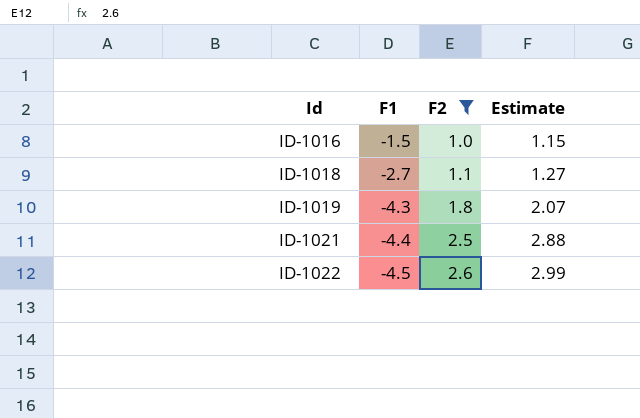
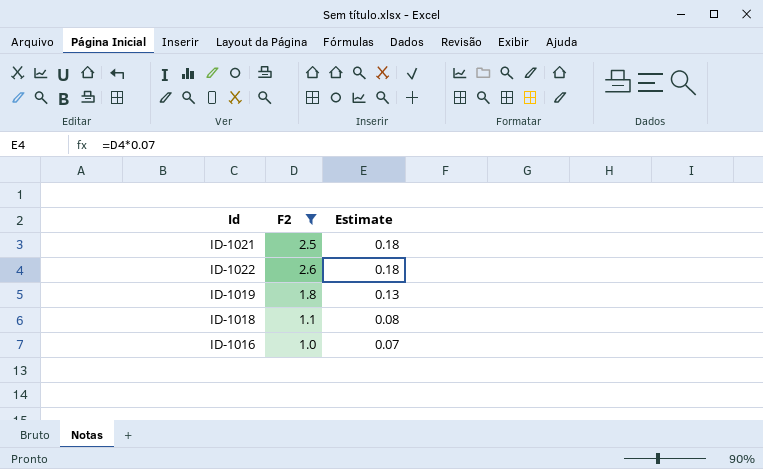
row order: Id ascending -> Estimate descending
column F1 | position: 2 -> none
column Estimate | formula: [F2] * 1.15 -> [F2] * 0.07

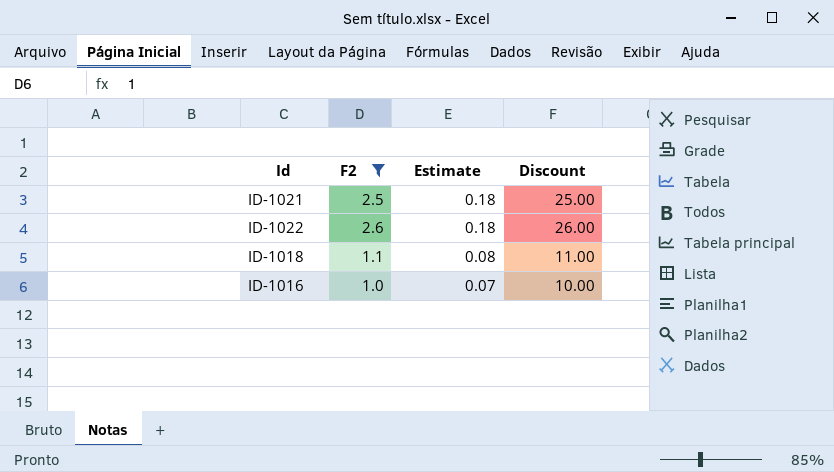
column Discount | formula: none -> [F2] * 10
row ID-1019: 1.8 | 0.13 -> none

